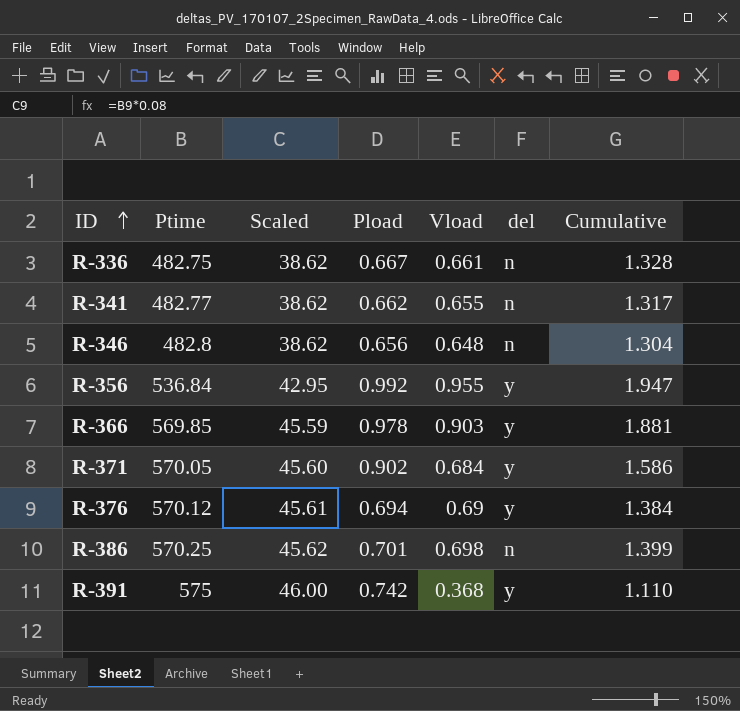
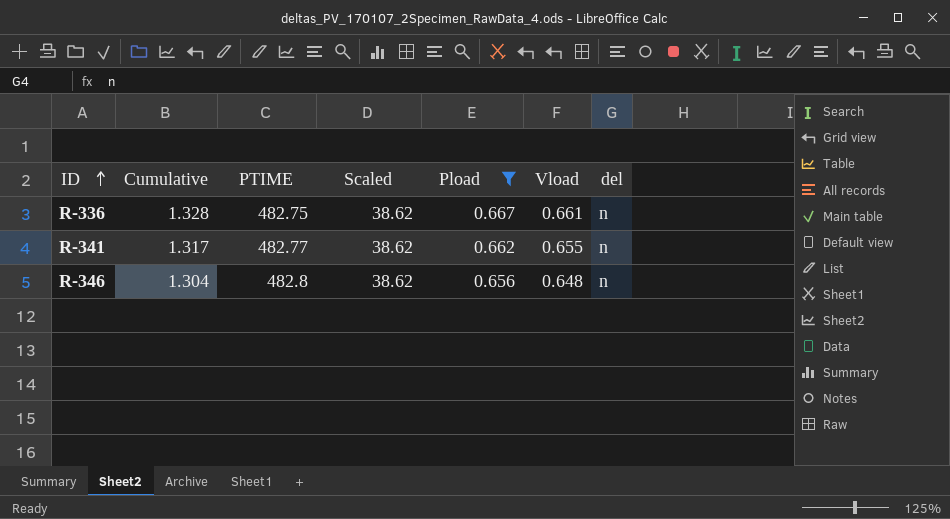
filter: none -> Pload <= 0.667
column Cumulative | position: 7 -> 2
column name: Ptime -> PTIME

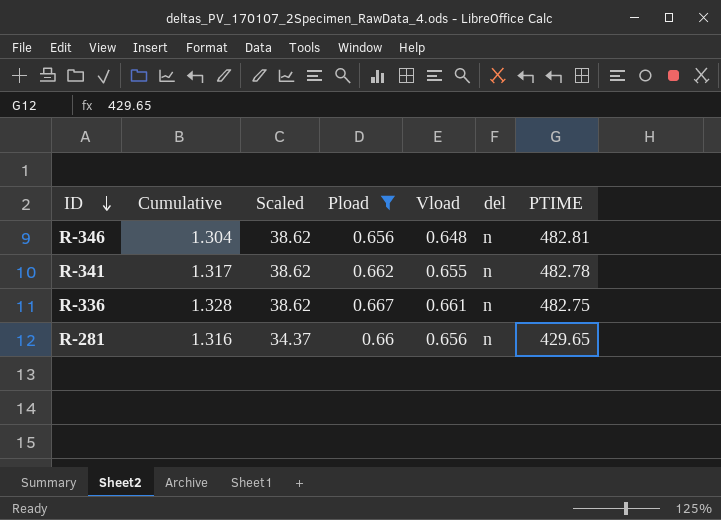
row order: ID ascending -> ID descending
column PTIME | position: 3 -> 7
R-346 | PTIME: 482.8 -> 482.81
R-341 | PTIME: 482.77 -> 482.78
row R-281: none -> 1.316 | 34.37 | 0.66 | 0.656 | n | 429.65

